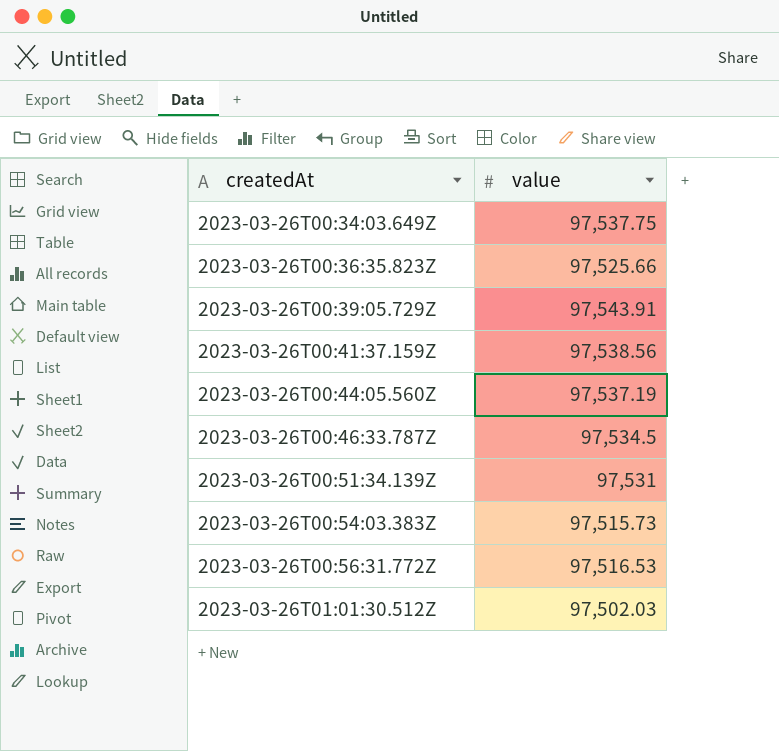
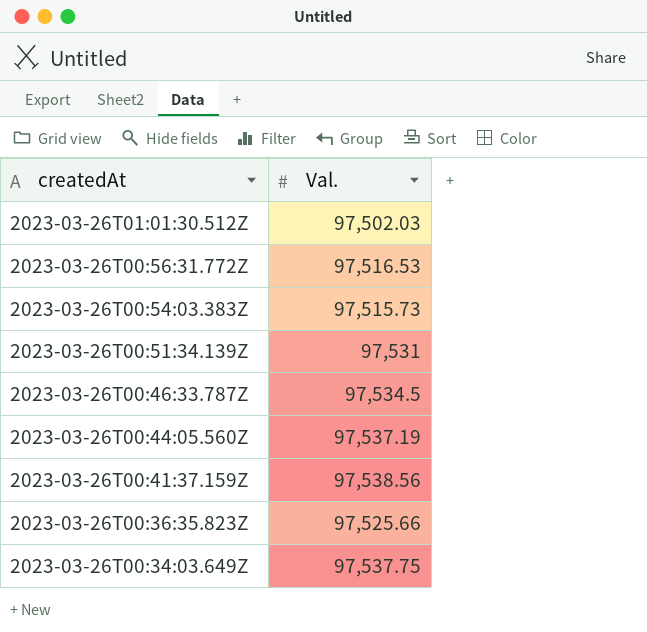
row order: createdAt ascending -> createdAt descending
column name: value -> Val.
row 2023-03-26T00:39:05.729Z: 97,543.91 -> none

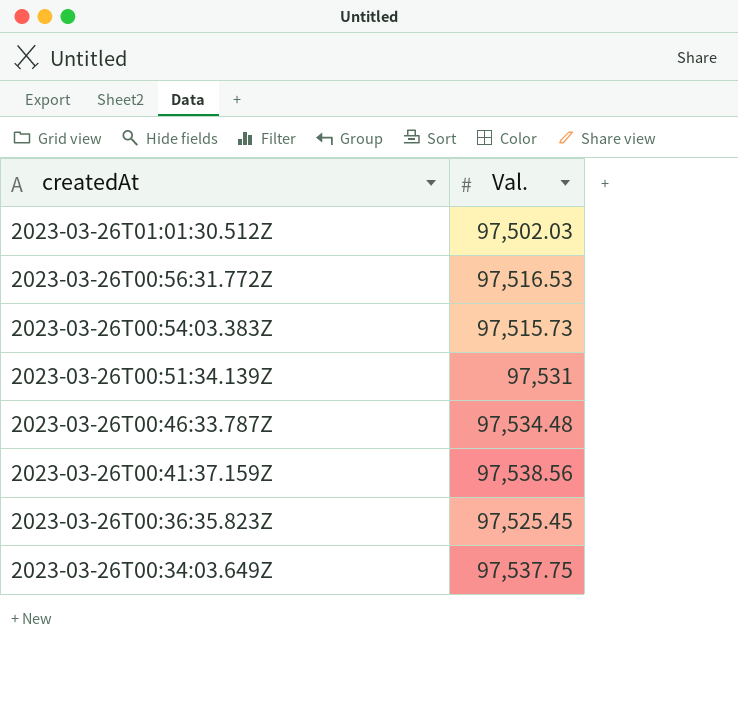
row 2023-03-26T00:44:05.560Z: 97,537.19 -> none
2023-03-26T00:46:33.787Z | Val.: 97,534.5 -> 97,534.48
2023-03-26T00:36:35.823Z | Val.: 97,525.66 -> 97,525.45

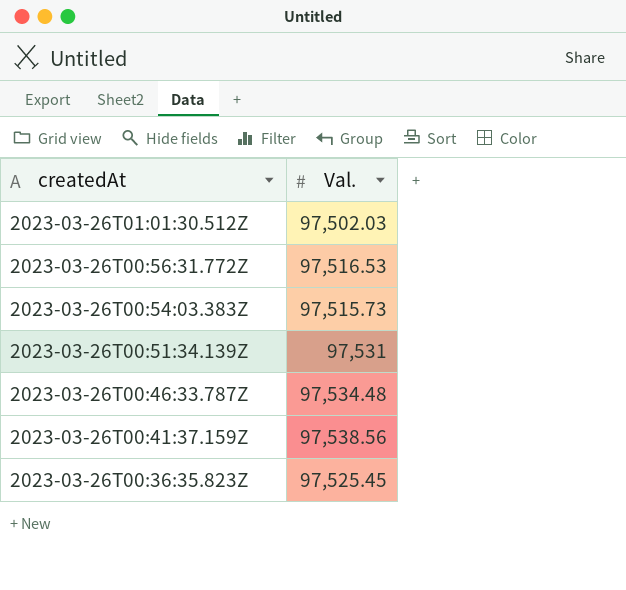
row 2023-03-26T00:34:03.649Z: 97,537.75 -> none

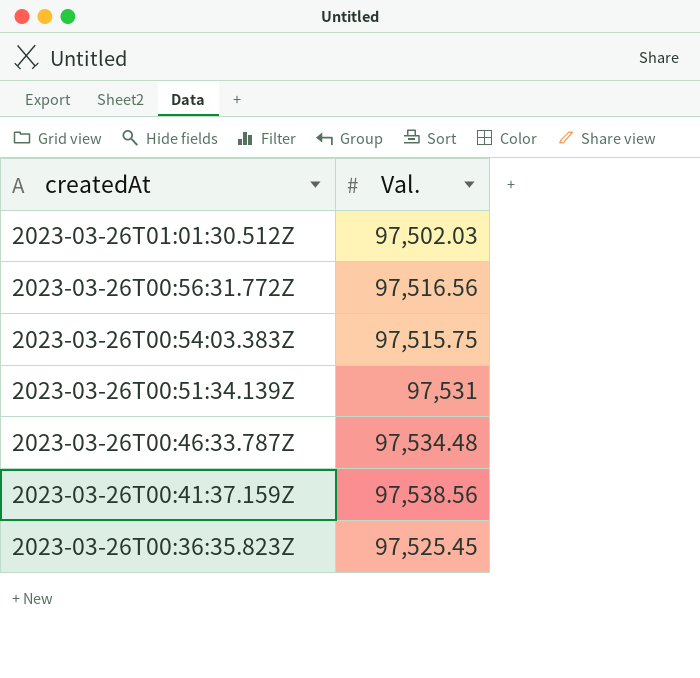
2023-03-26T00:56:31.772Z | Val.: 97,516.53 -> 97,516.56
2023-03-26T00:54:03.383Z | Val.: 97,515.73 -> 97,515.75

